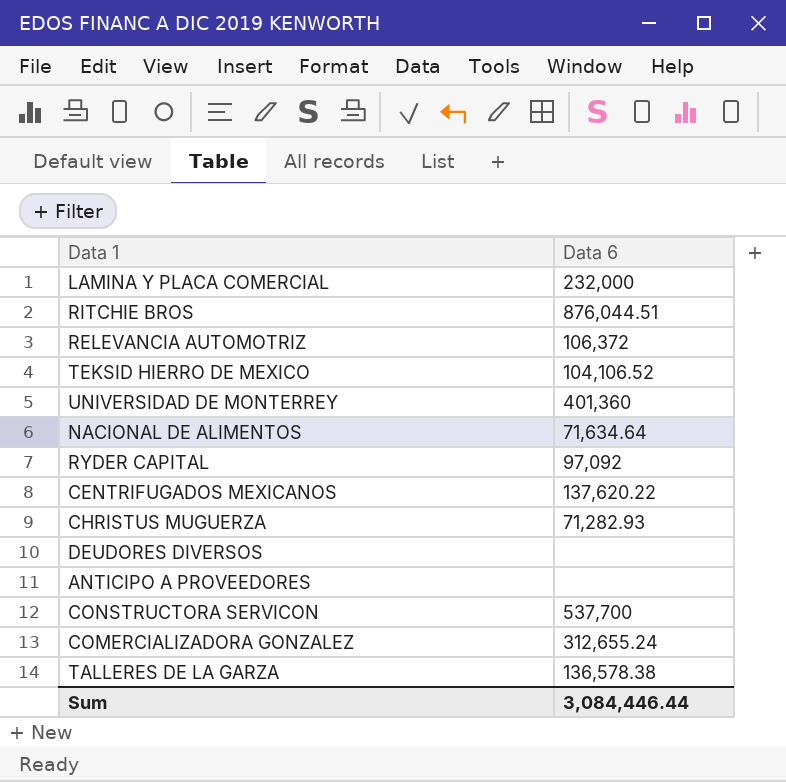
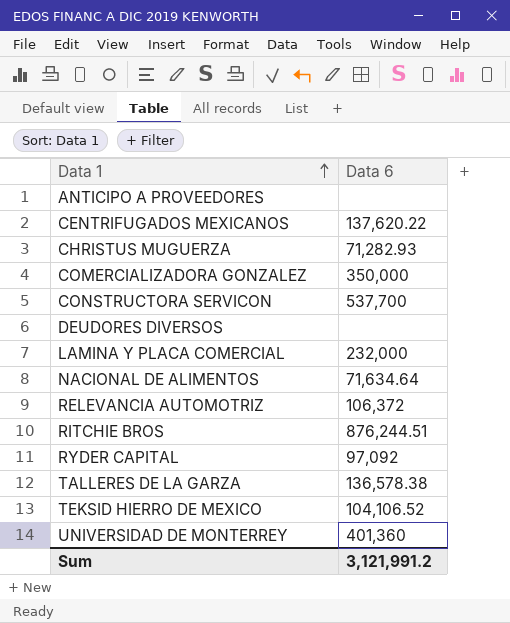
row order: none -> Data 1 ascending
COMERCIALIZADORA GONZALEZ | Data 6: 312,655.24 -> 350,000
RITCHIE BROS | Data 6: 876,044.51 -> 876,244.51
Sum | Data 6: 3,084,446.44 -> 3,121,991.2

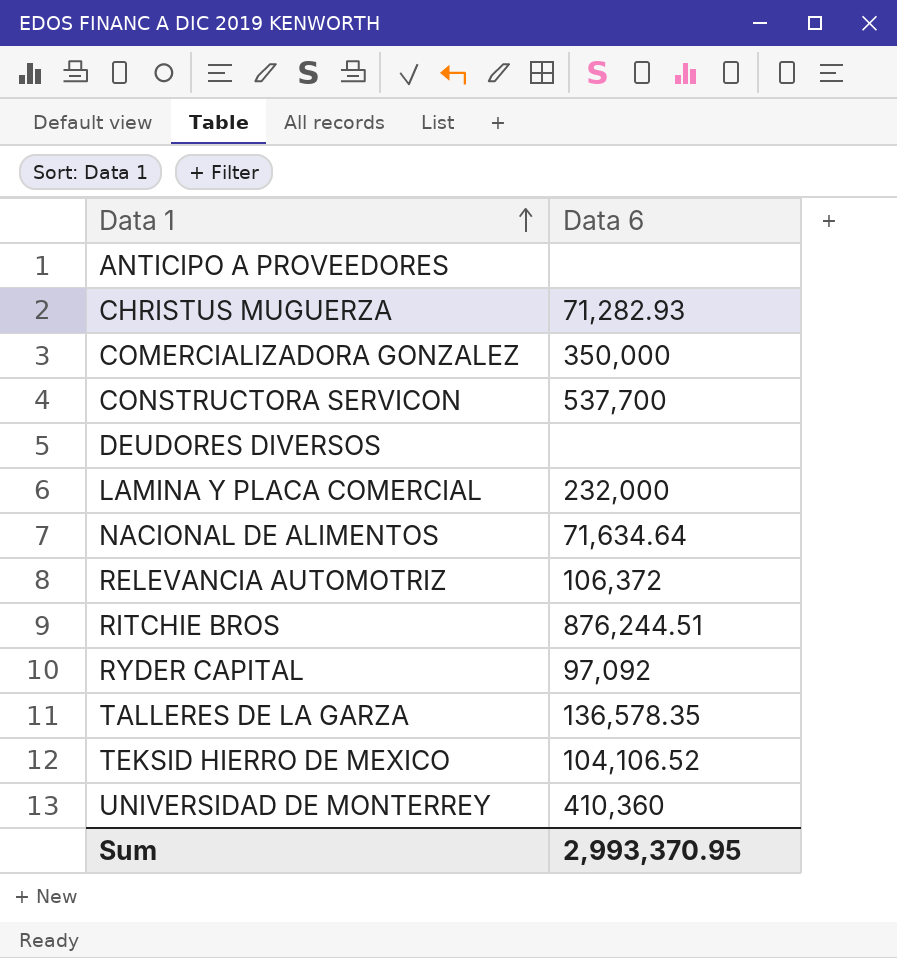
row CENTRIFUGADOS MEXICANOS: 137,620.22 -> none
TALLERES DE LA GARZA | Data 6: 136,578.38 -> 136,578.35
UNIVERSIDAD DE MONTERREY | Data 6: 401,360 -> 410,360
Sum | Data 6: 3,121,991.2 -> 2,993,370.95

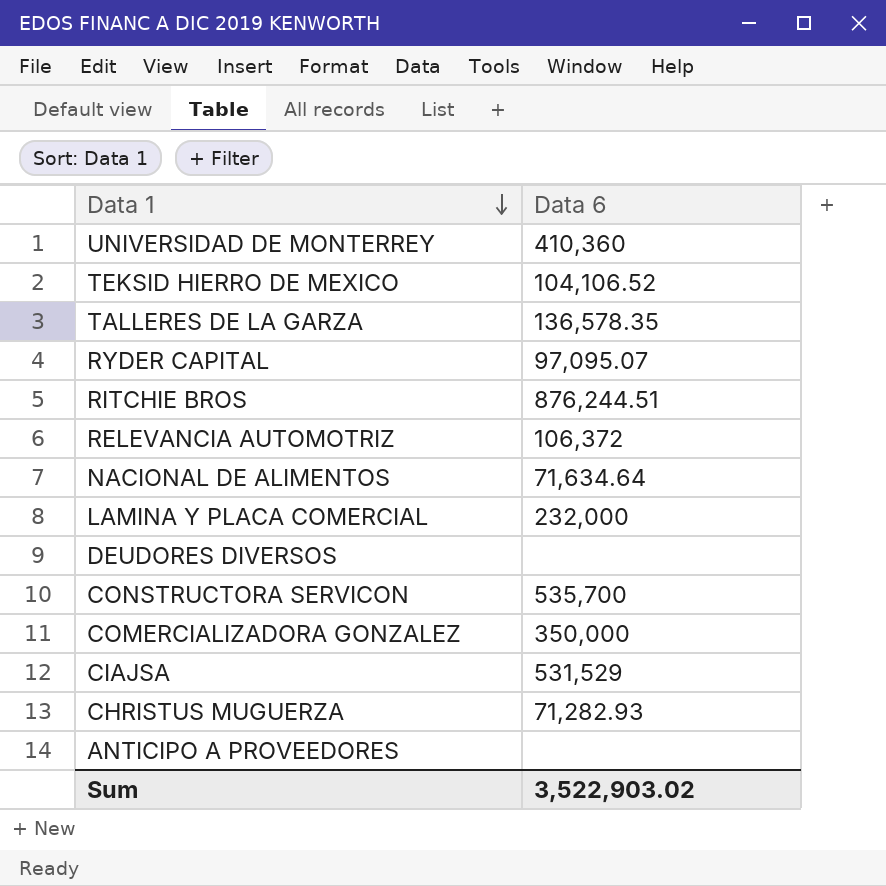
row order: Data 1 ascending -> Data 1 descending
RYDER CAPITAL | Data 6: 97,092 -> 97,095.07
CONSTRUCTORA SERVICON | Data 6: 537,700 -> 535,700
row CIAJSA: none -> 531,529
Sum | Data 6: 2,993,370.95 -> 3,522,903.02

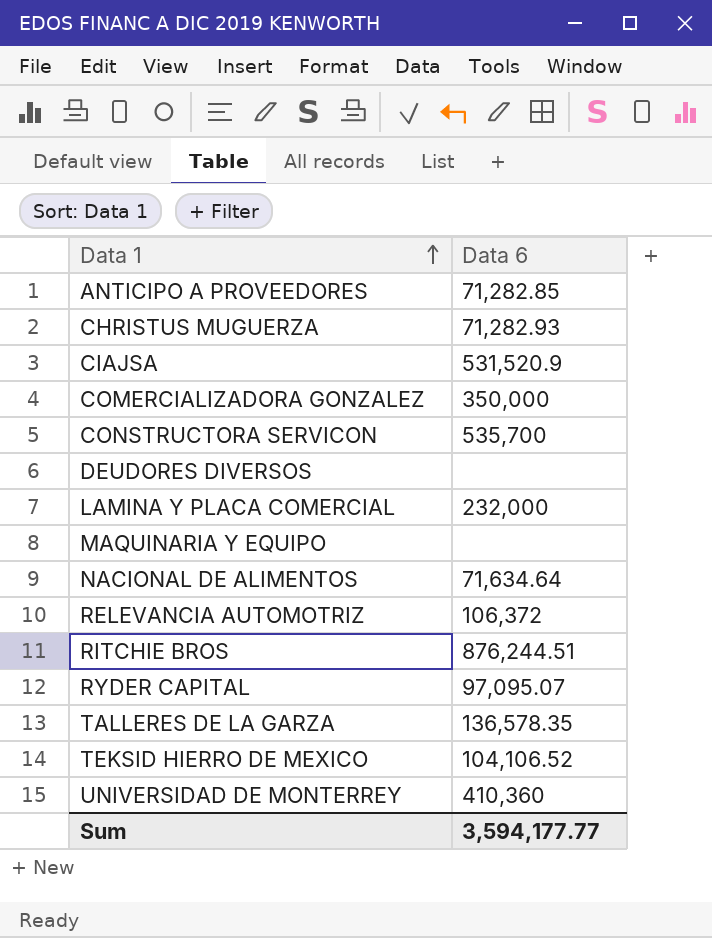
row order: Data 1 descending -> Data 1 ascending
ANTICIPO A PROVEEDORES | Data 6: none -> 71,282.85
CIAJSA | Data 6: 531,529 -> 531,520.9
row MAQUINARIA Y EQUIPO: none -> none
Sum | Data 6: 3,522,903.02 -> 3,594,177.77

